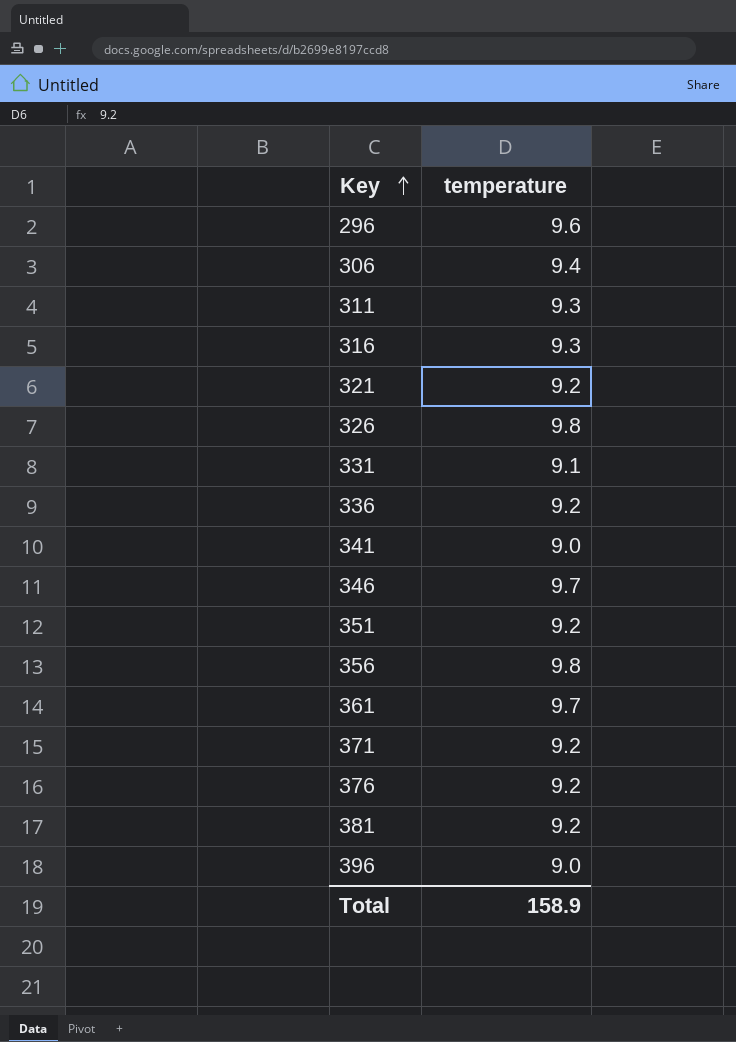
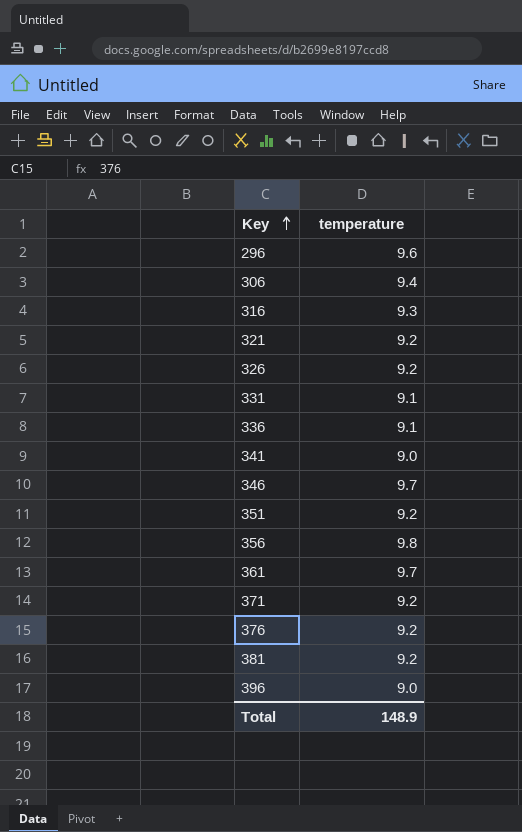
row 311: 9.3 -> none
326 | temperature: 9.8 -> 9.2
336 | temperature: 9.2 -> 9.1
Total | temperature: 158.9 -> 148.9

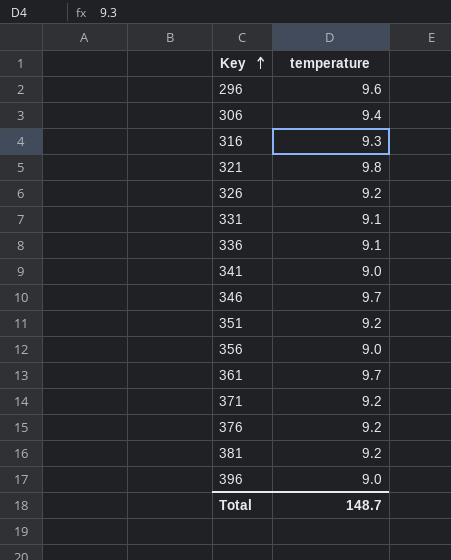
321 | temperature: 9.2 -> 9.8
356 | temperature: 9.8 -> 9.0
Total | temperature: 148.9 -> 148.7

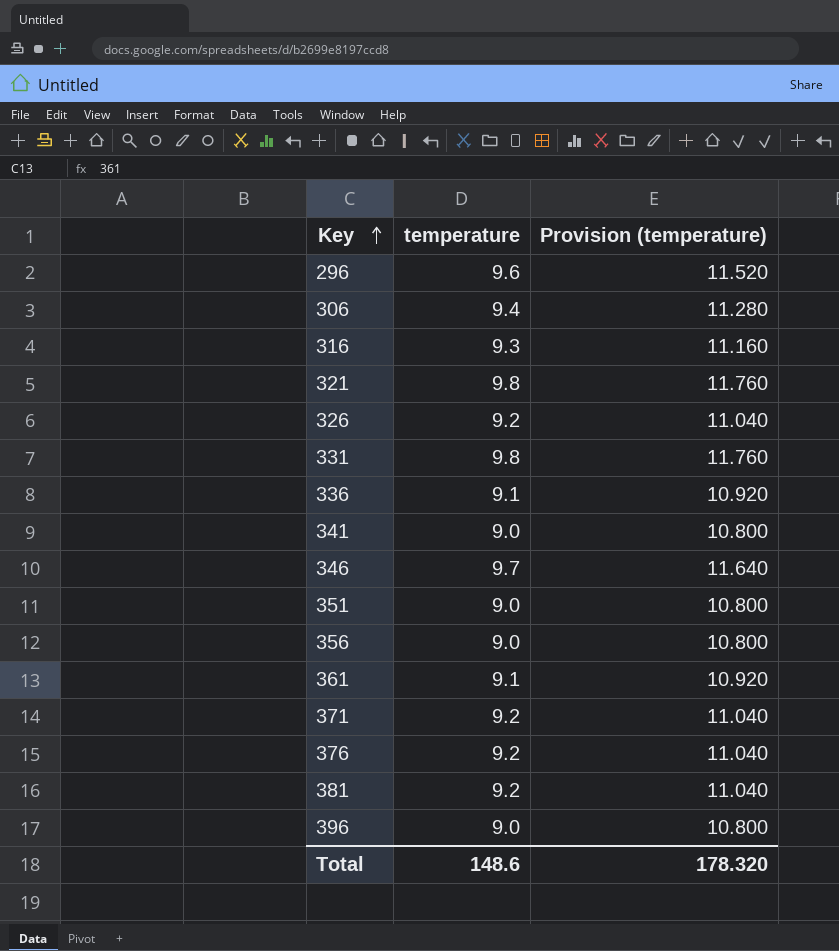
column Provision (temperature) | formula: none -> [temperature] * 1.2
331 | temperature: 9.1 -> 9.8
351 | temperature: 9.2 -> 9.0
361 | temperature: 9.7 -> 9.1
Total | temperature: 148.7 -> 148.6

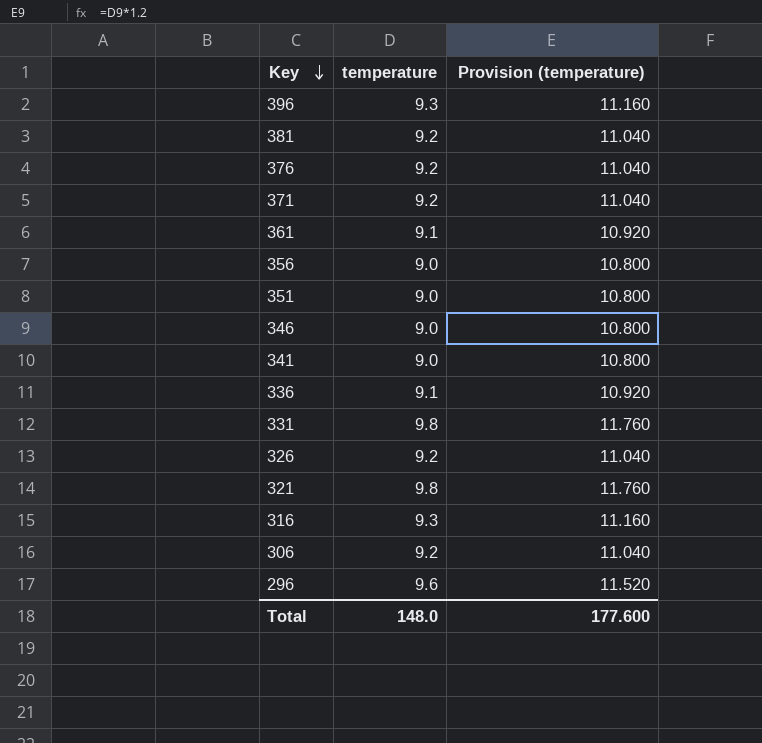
row order: Key ascending -> Key descending
396 | temperature: 9.0 -> 9.3
396 | Provision (temperature): 10.800 -> 11.160
346 | temperature: 9.7 -> 9.0
346 | Provision (temperature): 11.640 -> 10.800
306 | temperature: 9.4 -> 9.2
306 | Provision (temperature): 11.280 -> 11.040
Total | temperature: 148.6 -> 148.0
Total | Provision (temperature): 178.320 -> 177.600

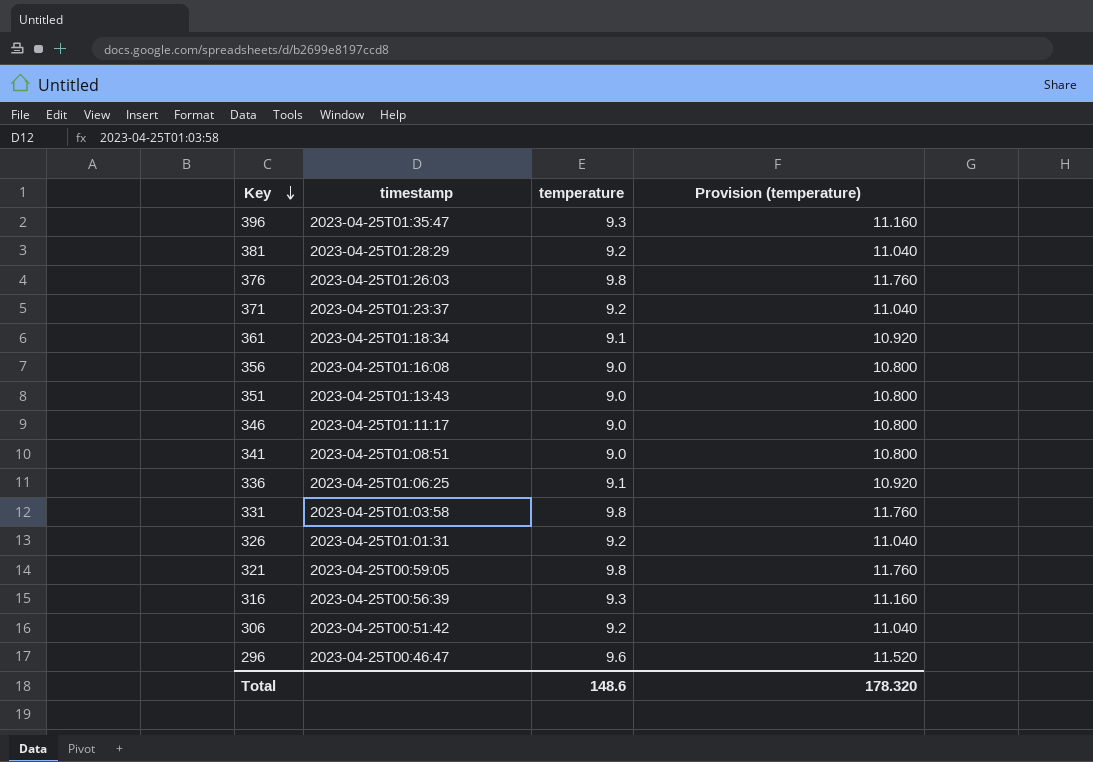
column timestamp | position: none -> 2
376 | temperature: 9.2 -> 9.8
376 | Provision (temperature): 11.040 -> 11.760
Total | temperature: 148.0 -> 148.6
Total | Provision (temperature): 177.600 -> 178.320

